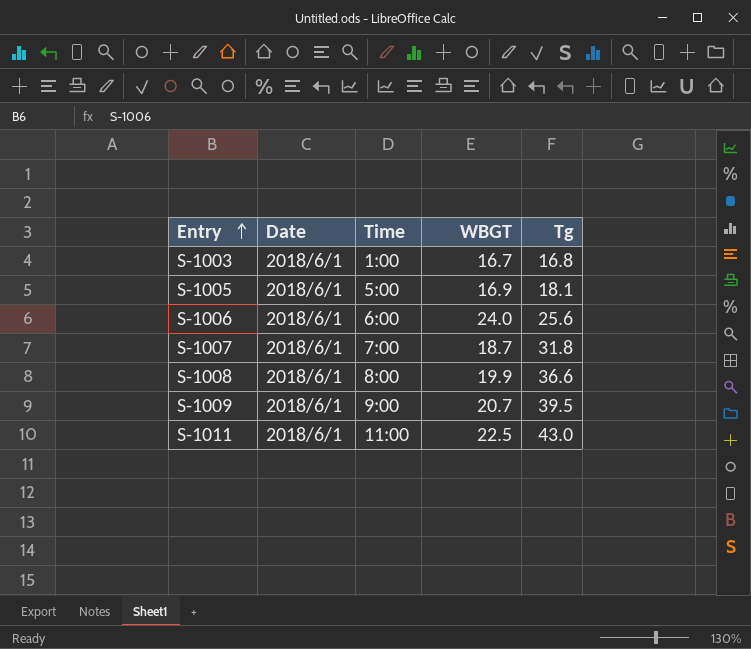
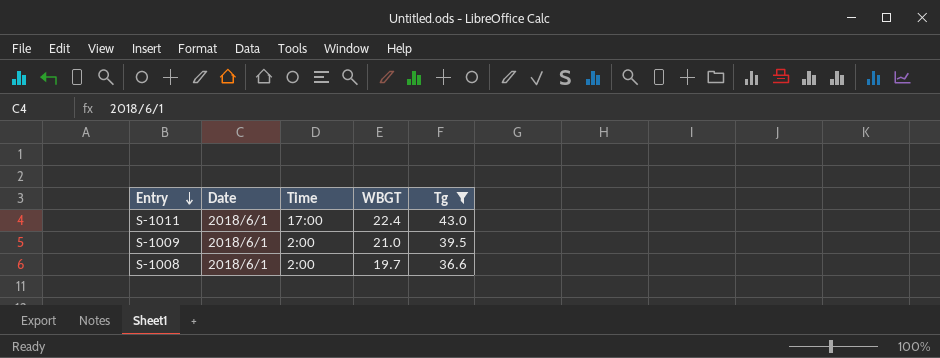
filter: none -> Tg >= 36.6
row order: Entry ascending -> Entry descending
S-1011 | Time: 11:00 -> 17:00
S-1011 | WBGT: 22.5 -> 22.4
S-1009 | Time: 9:00 -> 2:00
S-1009 | WBGT: 20.7 -> 21.0
S-1008 | Time: 8:00 -> 2:00
S-1008 | WBGT: 19.9 -> 19.7

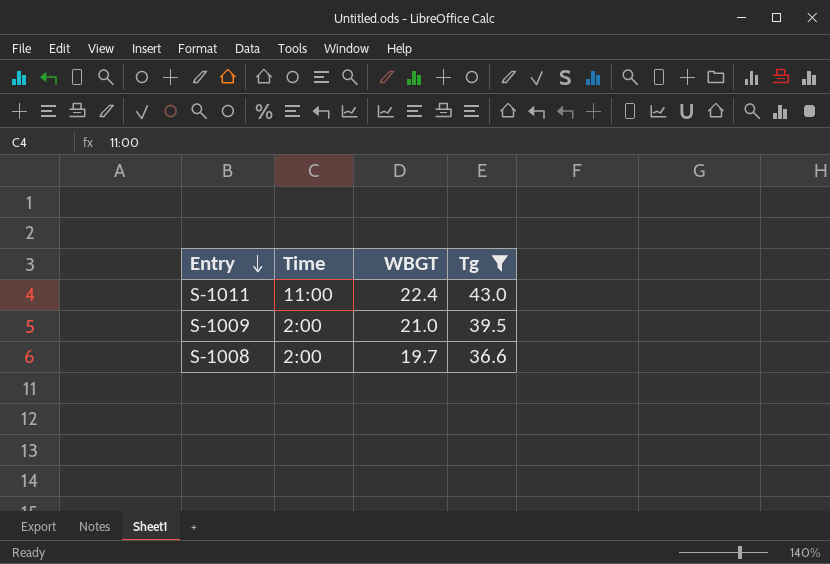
column Date | position: 2 -> none
S-1011 | Time: 17:00 -> 11:00

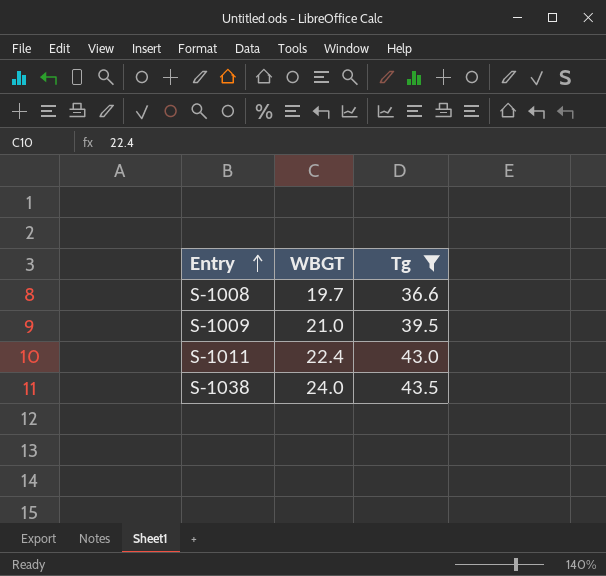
row order: Entry descending -> Entry ascending
column Time | position: 2 -> none
row S-1038: none -> 24.0 | 43.5

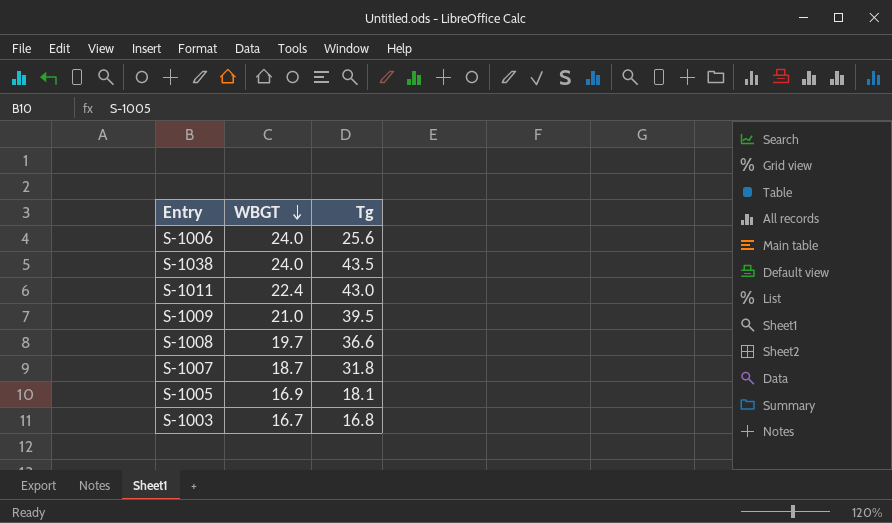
filter: Tg >= 36.6 -> none
row order: Entry ascending -> WBGT descending

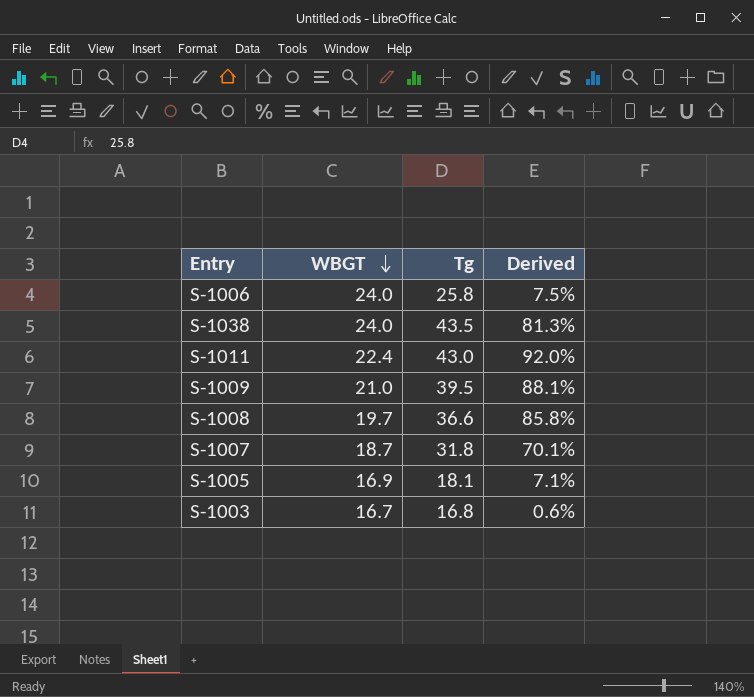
column Derived | formula: none -> ([Tg] - [WBGT]) / [WBGT]
S-1006 | Tg: 25.6 -> 25.8

